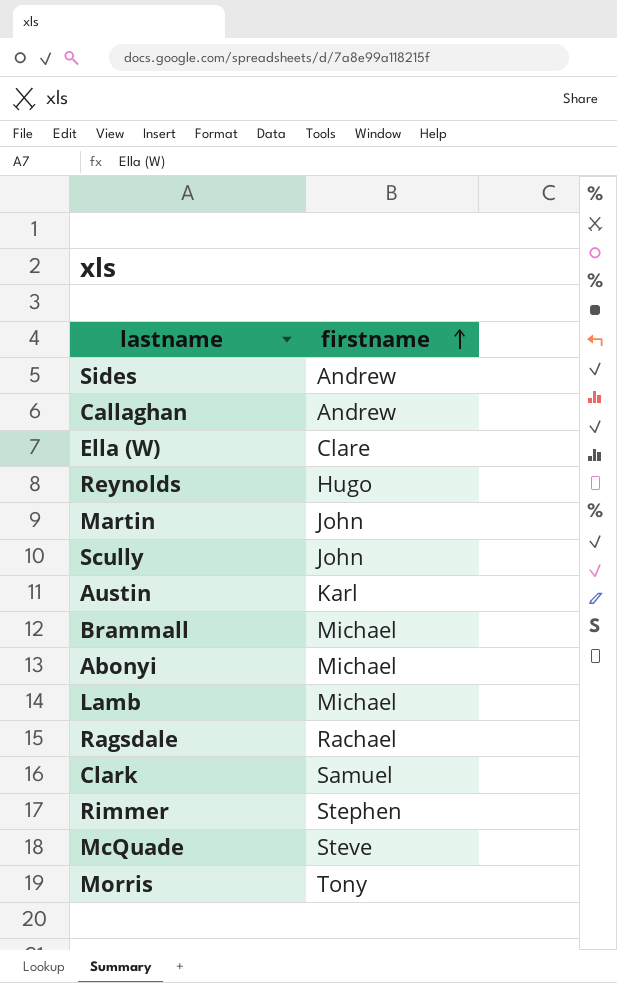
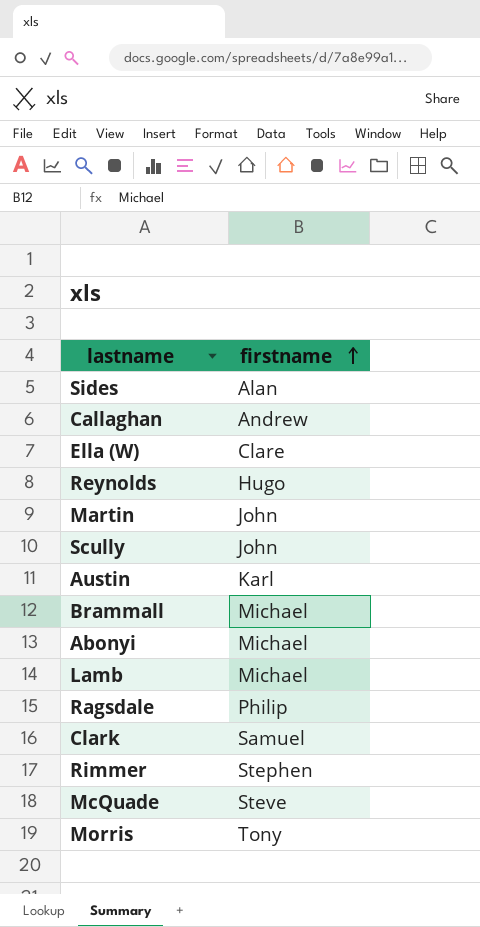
Sides | firstname: Andrew -> Alan
Ragsdale | firstname: Rachael -> Philip

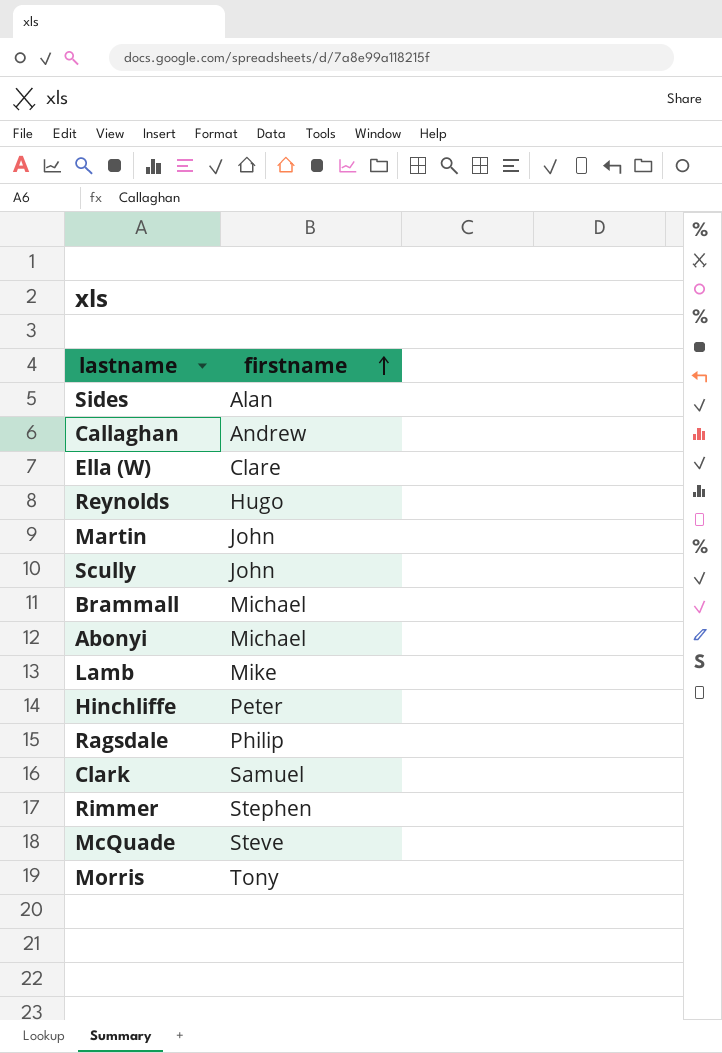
row Austin: Karl -> none
Lamb | firstname: Michael -> Mike
row Hinchliffe: none -> Peter

